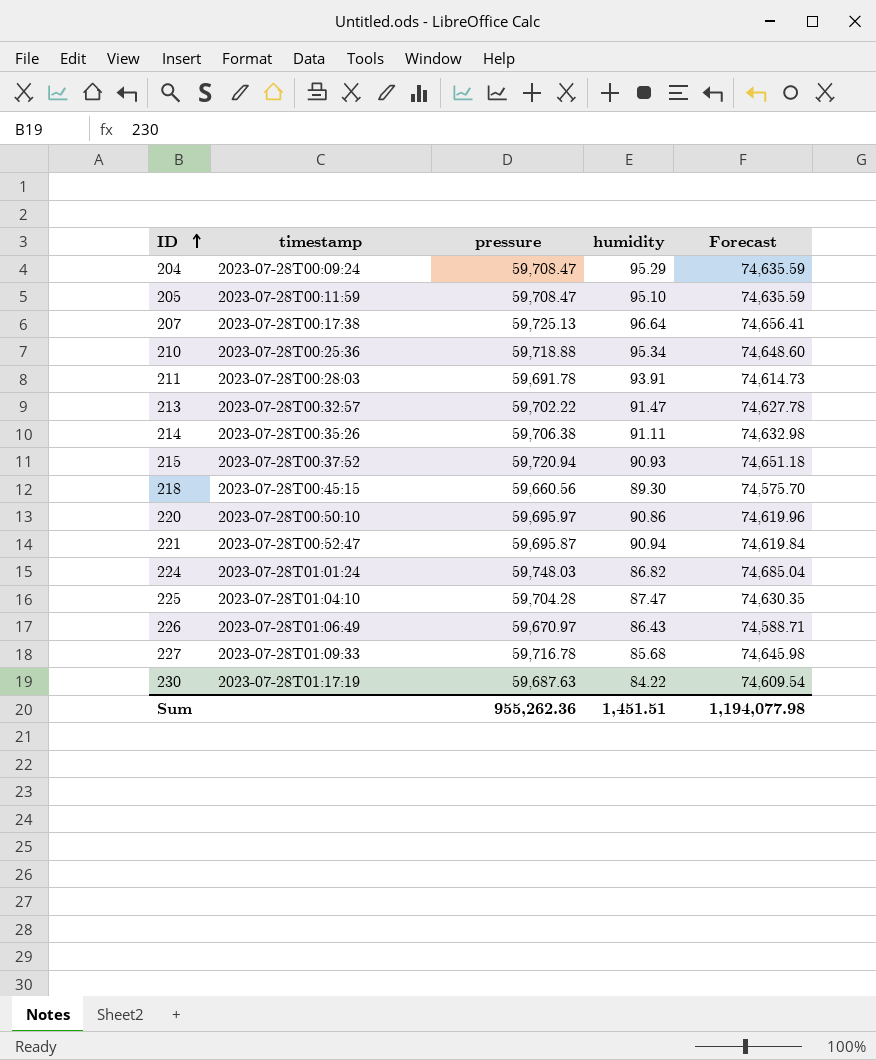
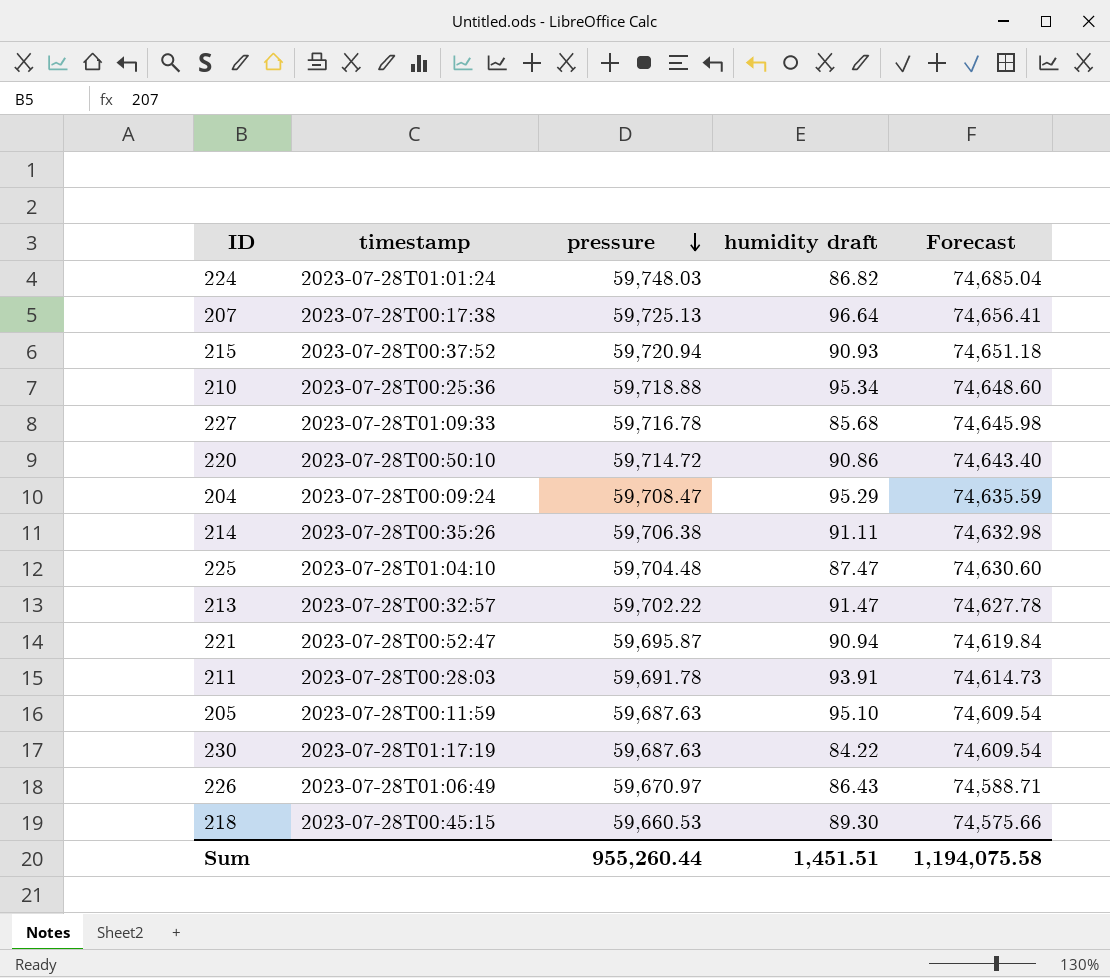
row order: ID ascending -> pressure descending
column name: humidity -> humidity draft
220 | pressure: 59,695.97 -> 59,714.72
220 | Forecast: 74,619.96 -> 74,643.40
225 | pressure: 59,704.28 -> 59,704.48
225 | Forecast: 74,630.35 -> 74,630.60
205 | pressure: 59,708.47 -> 59,687.63
205 | Forecast: 74,635.59 -> 74,609.54
218 | pressure: 59,660.56 -> 59,660.53
218 | Forecast: 74,575.70 -> 74,575.66
Sum | pressure: 955,262.36 -> 955,260.44
Sum | Forecast: 1,194,077.98 -> 1,194,075.58

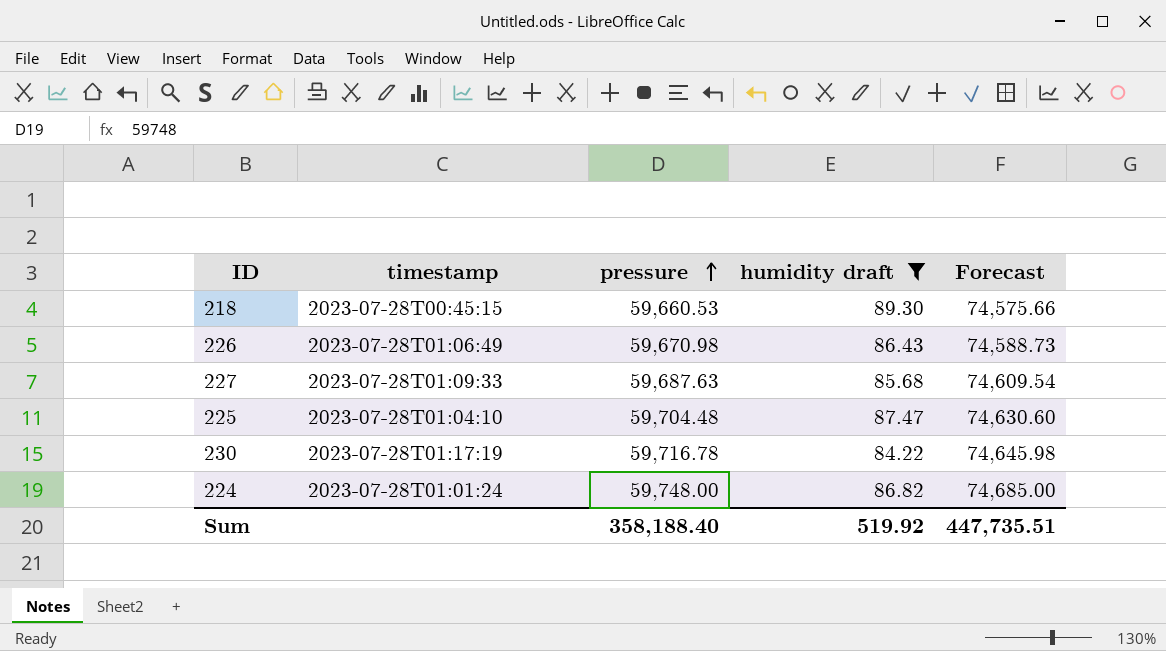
filter: none -> humidity draft <= 89.30
row order: pressure descending -> pressure ascending
226 | pressure: 59,670.97 -> 59,670.98
226 | Forecast: 74,588.71 -> 74,588.73
227 | pressure: 59,716.78 -> 59,687.63
227 | Forecast: 74,645.98 -> 74,609.54
230 | pressure: 59,687.63 -> 59,716.78
230 | Forecast: 74,609.54 -> 74,645.98
224 | pressure: 59,748.03 -> 59,748.00
224 | Forecast: 74,685.04 -> 74,685.00
Sum | pressure: 955,260.44 -> 358,188.40
Sum | humidity draft: 1,451.51 -> 519.92
Sum | Forecast: 1,194,075.58 -> 447,735.51

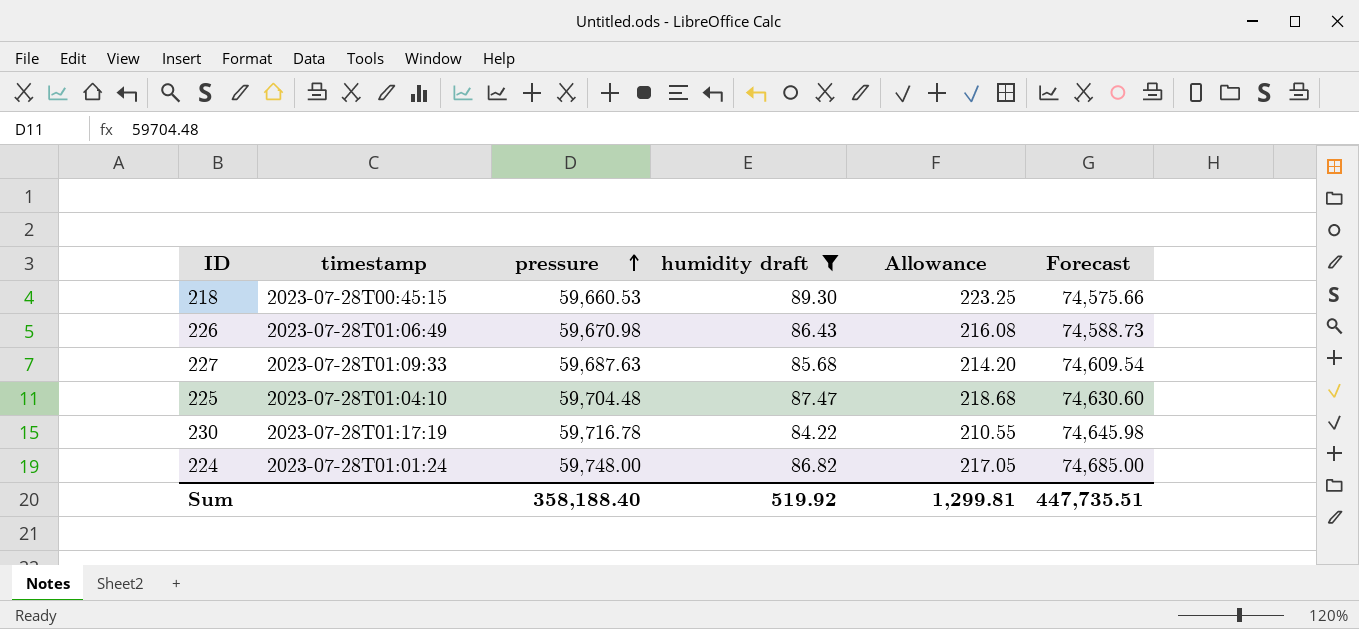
column Allowance | formula: none -> [humidity draft] * 2.5

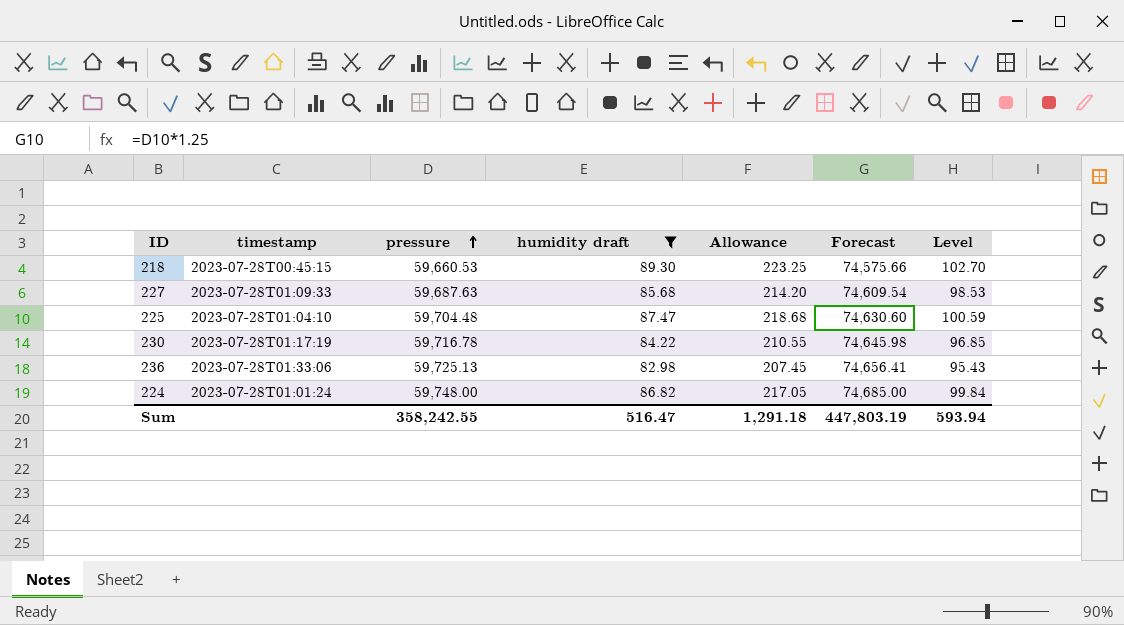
column Level | formula: none -> [humidity draft] * 1.15
row 226: 2023-07-28T01:06:49 | 59,670.98 | 86.43 | 216.08 | 74,588.73 -> none
row 236: none -> 2023-07-28T01:33:06 | 59,725.13 | 82.98 | 207.45 | 74,656.41 | 95.43
Sum | pressure: 358,188.40 -> 358,242.55
Sum | humidity draft: 519.92 -> 516.47
Sum | Allowance: 1,299.81 -> 1,291.18
Sum | Forecast: 447,735.51 -> 447,803.19

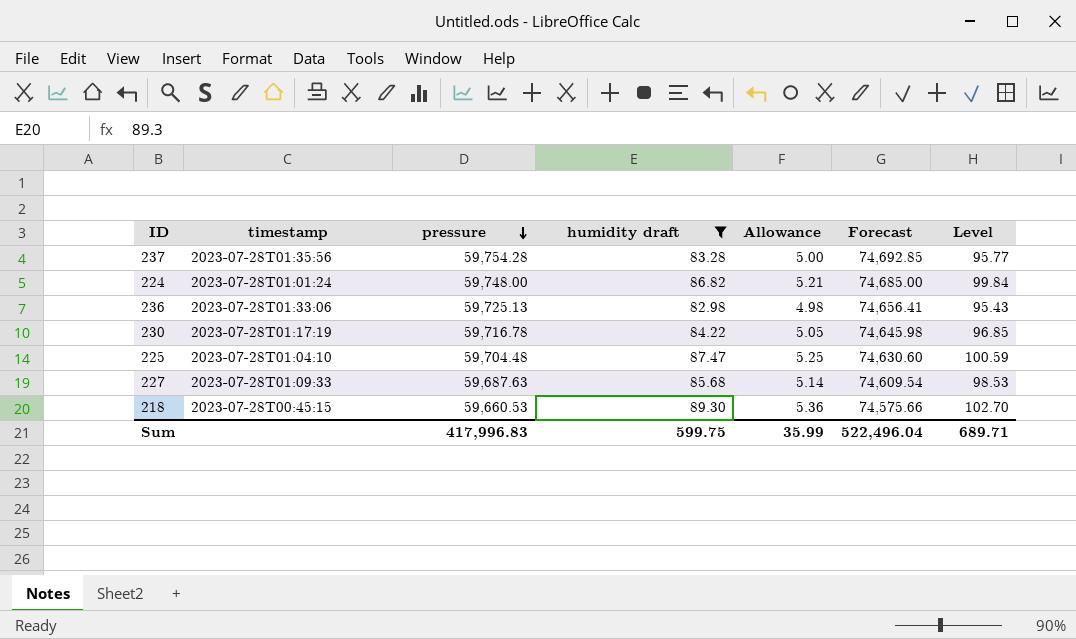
row order: pressure ascending -> pressure descending
column Allowance | formula: [humidity draft] * 2.5 -> [humidity draft] * 0.06
row 237: none -> 2023-07-28T01:35:56 | 59,754.28 | 83.28 | 5.00 | 74,692.85 | 95.77
Sum | pressure: 358,242.55 -> 417,996.83
Sum | humidity draft: 516.47 -> 599.75
Sum | Allowance: 1,291.18 -> 35.99
Sum | Forecast: 447,803.19 -> 522,496.04
Sum | Level: 593.94 -> 689.71

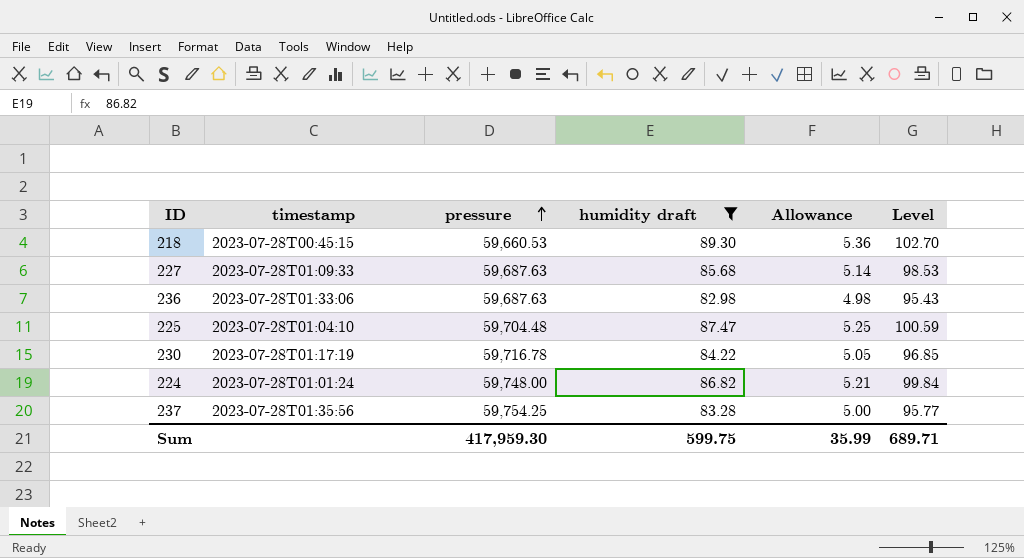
row order: pressure descending -> pressure ascending
column Forecast | formula: [pressure] * 1.25 -> none
236 | pressure: 59,725.13 -> 59,687.63
237 | pressure: 59,754.28 -> 59,754.25
Sum | pressure: 417,996.83 -> 417,959.30

